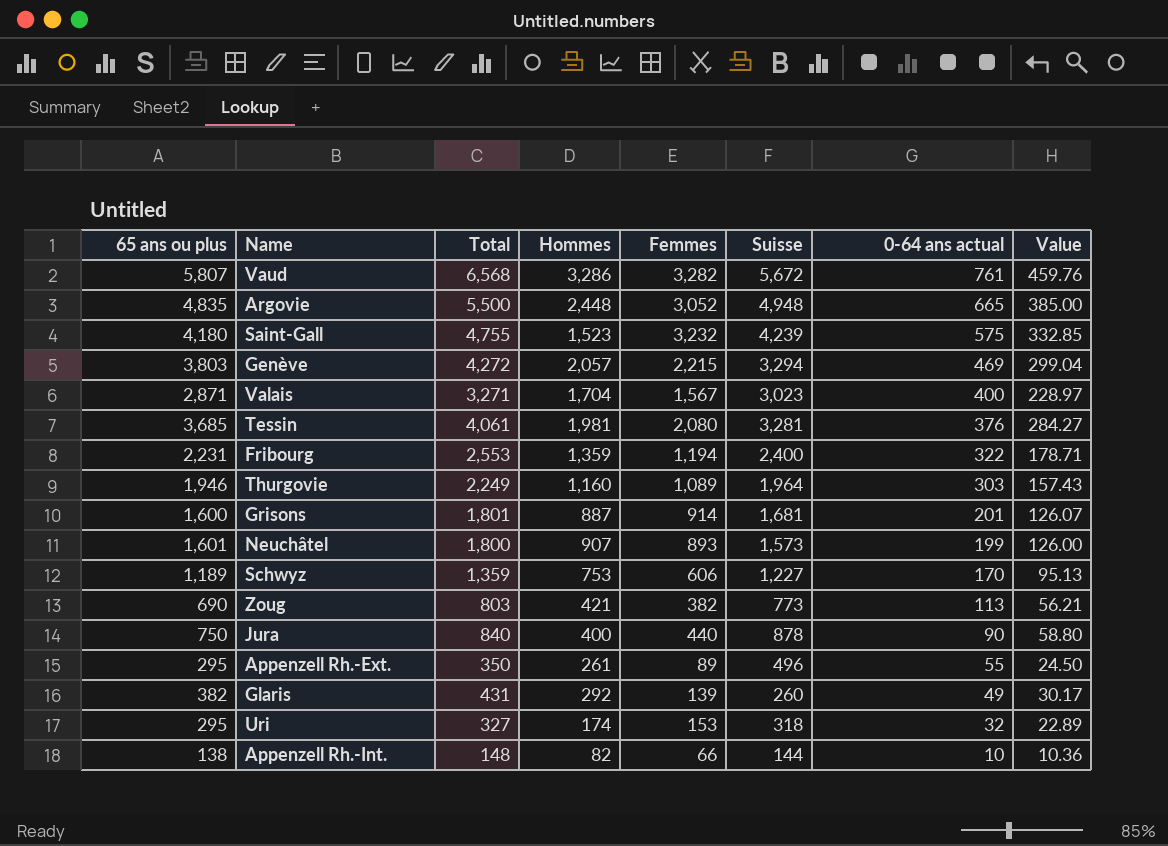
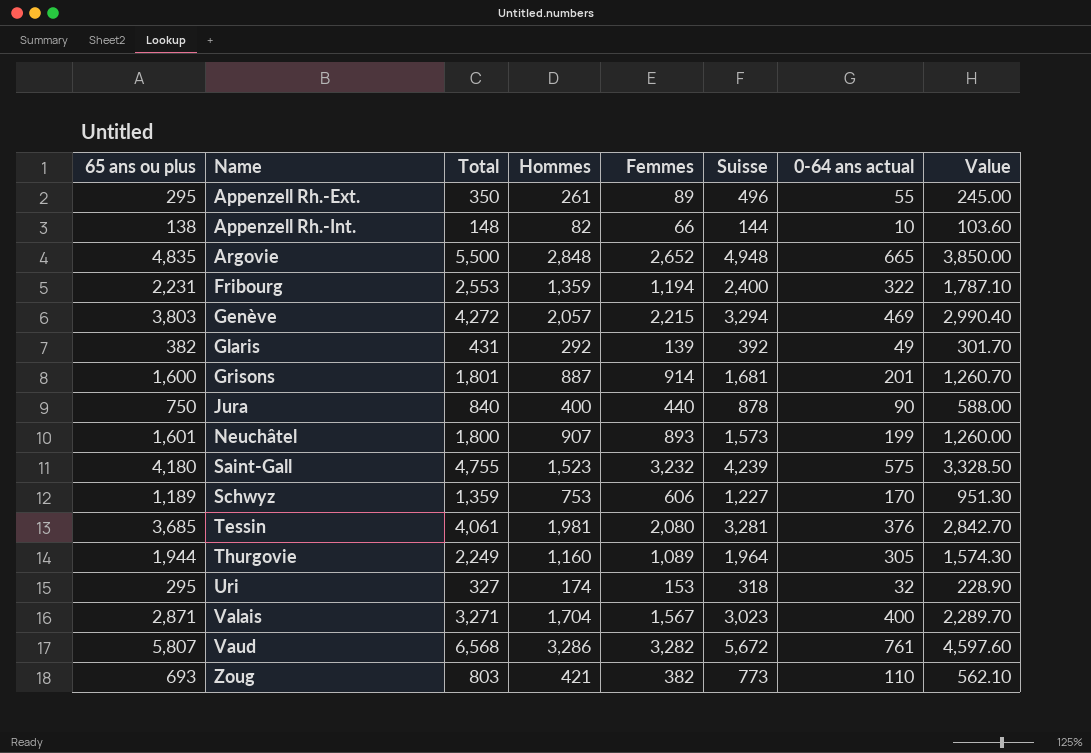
row order: 0-64 ans actual descending -> Name ascending
column Value | formula: [Total] * 0.07 -> [Total] * 0.7
Argovie | Hommes: 2,448 -> 2,848
Argovie | Femmes: 3,052 -> 2,652
Glaris | Suisse: 260 -> 392
Thurgovie | 65 ans ou plus: 1,946 -> 1,944
Thurgovie | 0-64 ans actual: 303 -> 305
Zoug | 65 ans ou plus: 690 -> 693
Zoug | 0-64 ans actual: 113 -> 110

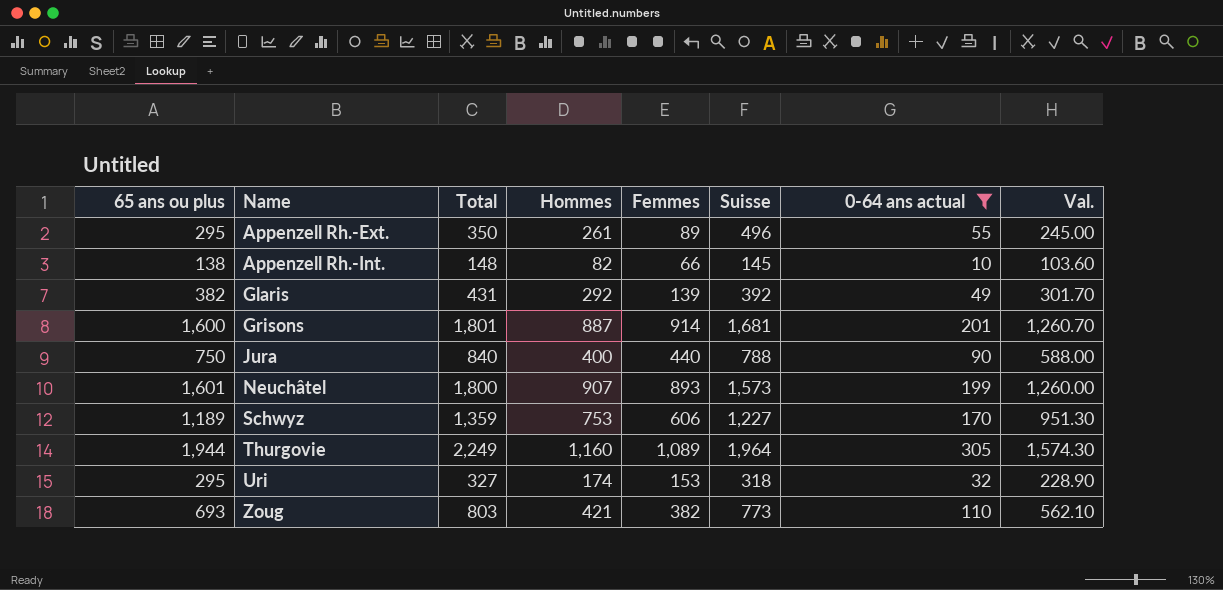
filter: none -> 0-64 ans actual <= 305
column name: Value -> Val.
Appenzell Rh.-Int. | Suisse: 144 -> 145
Jura | Suisse: 878 -> 788

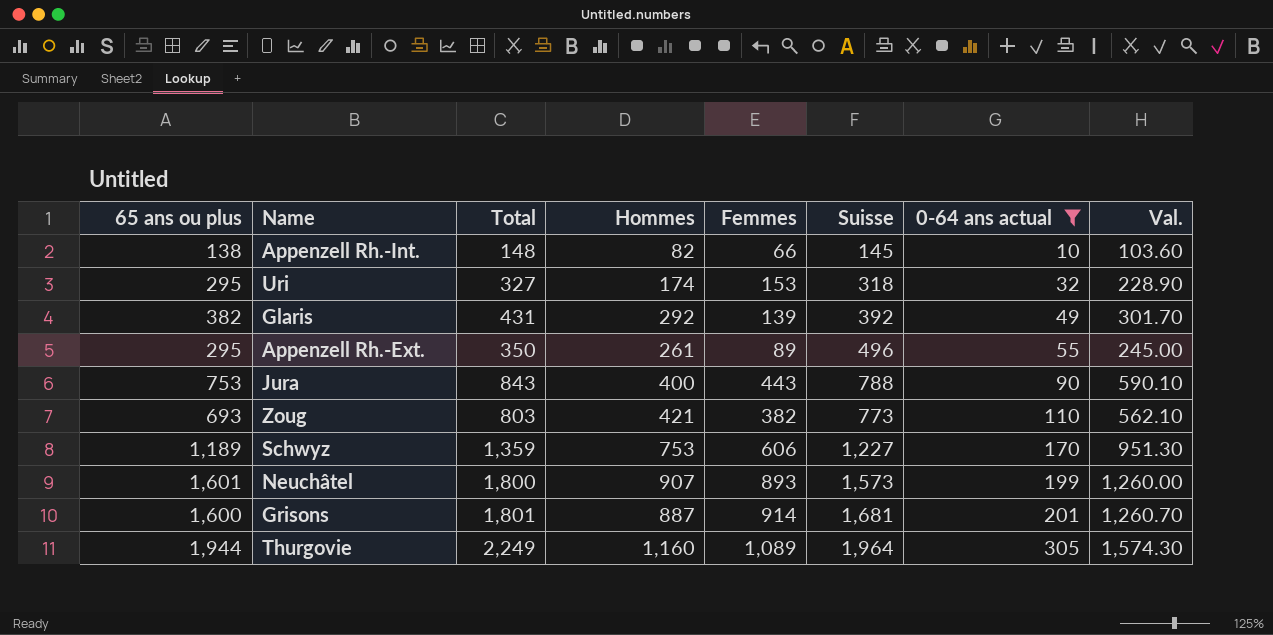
row order: Name ascending -> 0-64 ans actual ascending
Jura | 65 ans ou plus: 750 -> 753
Jura | Total: 840 -> 843
Jura | Femmes: 440 -> 443
Jura | Val.: 588.00 -> 590.10

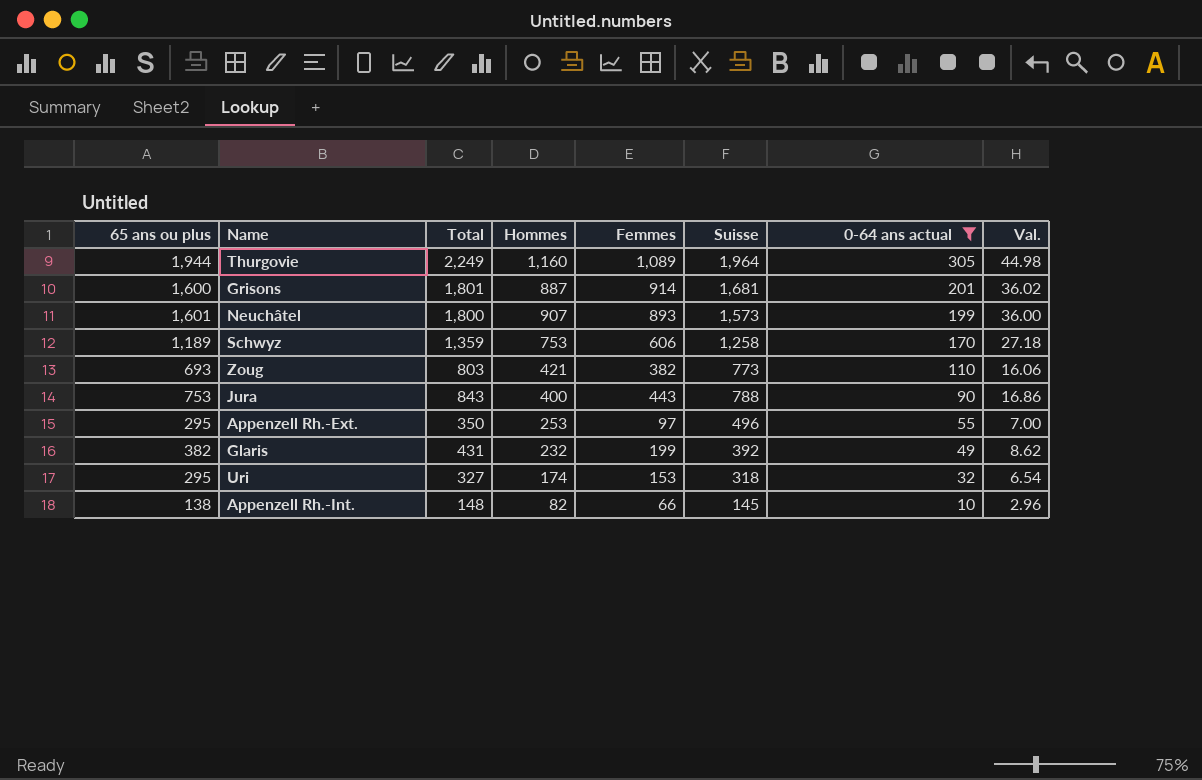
row order: 0-64 ans actual ascending -> 0-64 ans actual descending
column Val. | formula: [Total] * 0.7 -> [Total] * 0.02
Schwyz | Suisse: 1,227 -> 1,258
Appenzell Rh.-Ext. | Hommes: 261 -> 253
Appenzell Rh.-Ext. | Femmes: 89 -> 97
Glaris | Hommes: 292 -> 232
Glaris | Femmes: 139 -> 199

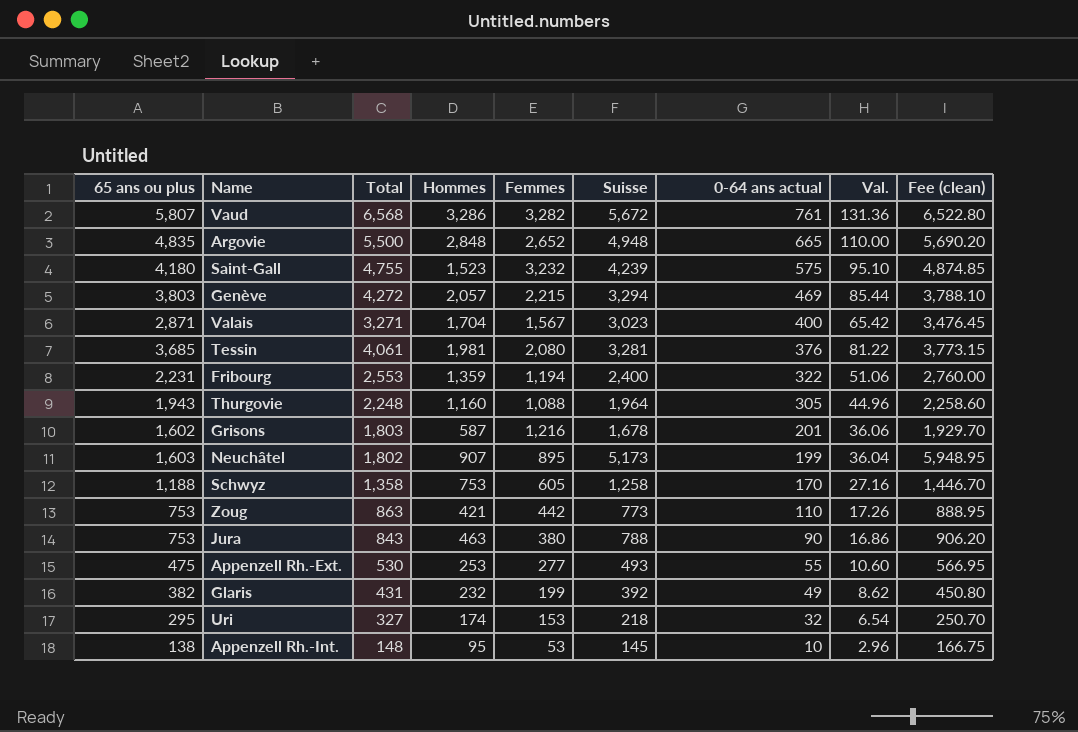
filter: 0-64 ans actual <= 305 -> none
column Fee (clean) | formula: none -> [Suisse] * 1.15
Thurgovie | 65 ans ou plus: 1,944 -> 1,943
Thurgovie | Total: 2,249 -> 2,248
Thurgovie | Femmes: 1,089 -> 1,088
Thurgovie | Val.: 44.98 -> 44.96
Grisons | 65 ans ou plus: 1,600 -> 1,602
Grisons | Total: 1,801 -> 1,803
Grisons | Hommes: 887 -> 587
Grisons | Femmes: 914 -> 1,216
Grisons | Suisse: 1,681 -> 1,678
Grisons | Val.: 36.02 -> 36.06
Neuchâtel | 65 ans ou plus: 1,601 -> 1,603
Neuchâtel | Total: 1,800 -> 1,802
Neuchâtel | Femmes: 893 -> 895
Neuchâtel | Suisse: 1,573 -> 5,173
Neuchâtel | Val.: 36.00 -> 36.04
Schwyz | 65 ans ou plus: 1,189 -> 1,188
Schwyz | Total: 1,359 -> 1,358
Schwyz | Femmes: 606 -> 605
Schwyz | Val.: 27.18 -> 27.16
Zoug | 65 ans ou plus: 693 -> 753
Zoug | Total: 803 -> 863
Zoug | Femmes: 382 -> 442
Zoug | Val.: 16.06 -> 17.26
Jura | Hommes: 400 -> 463
Jura | Femmes: 443 -> 380
Appenzell Rh.-Ext. | 65 ans ou plus: 295 -> 475
Appenzell Rh.-Ext. | Total: 350 -> 530
Appenzell Rh.-Ext. | Femmes: 97 -> 277
Appenzell Rh.-Ext. | Suisse: 496 -> 493
Appenzell Rh.-Ext. | Val.: 7.00 -> 10.60
Uri | Suisse: 318 -> 218
Appenzell Rh.-Int. | Hommes: 82 -> 95
Appenzell Rh.-Int. | Femmes: 66 -> 53

